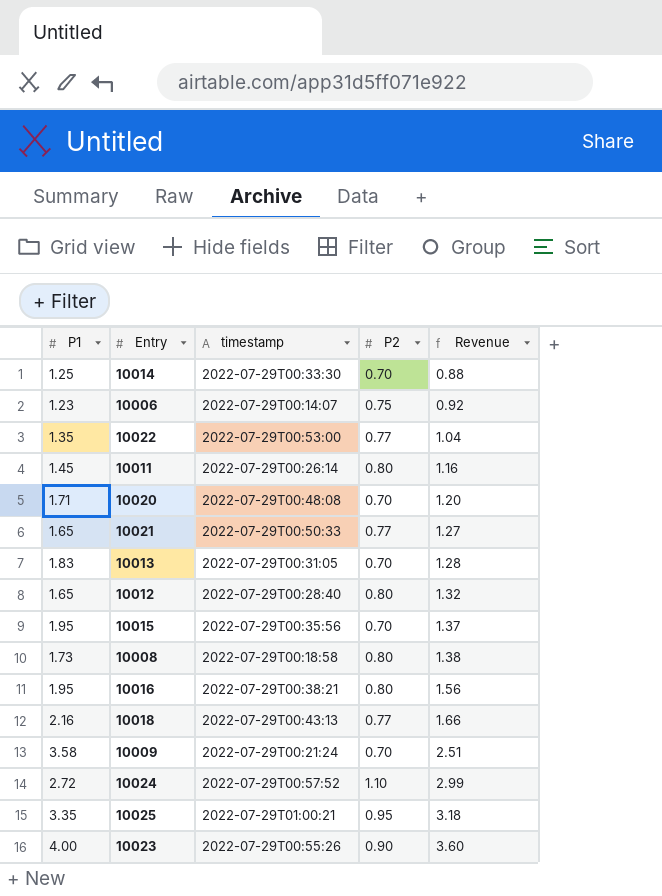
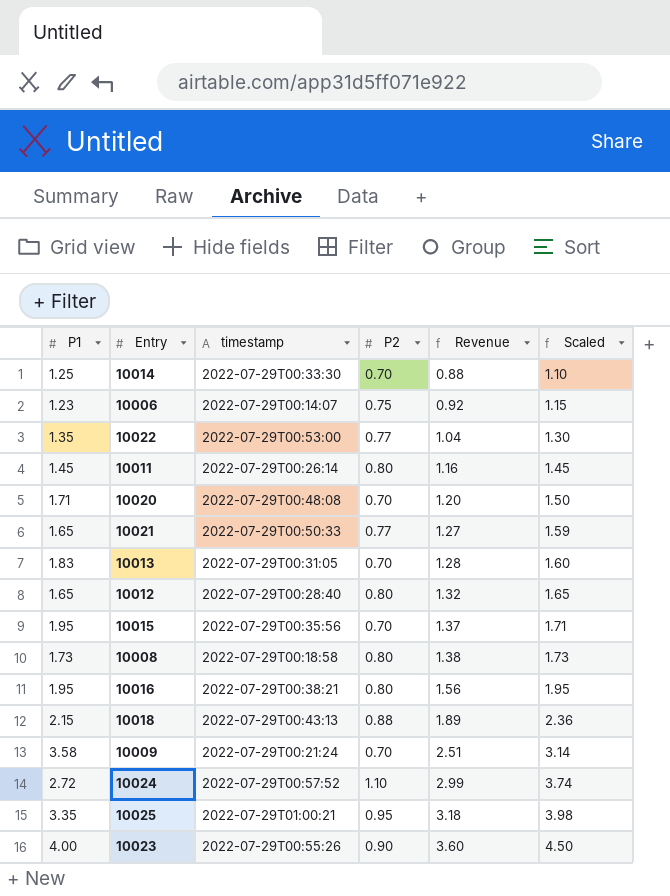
column Scaled | formula: none -> [Revenue] * 1.25
10018 | P1: 2.16 -> 2.15
10018 | P2: 0.77 -> 0.88
10018 | Revenue: 1.66 -> 1.89

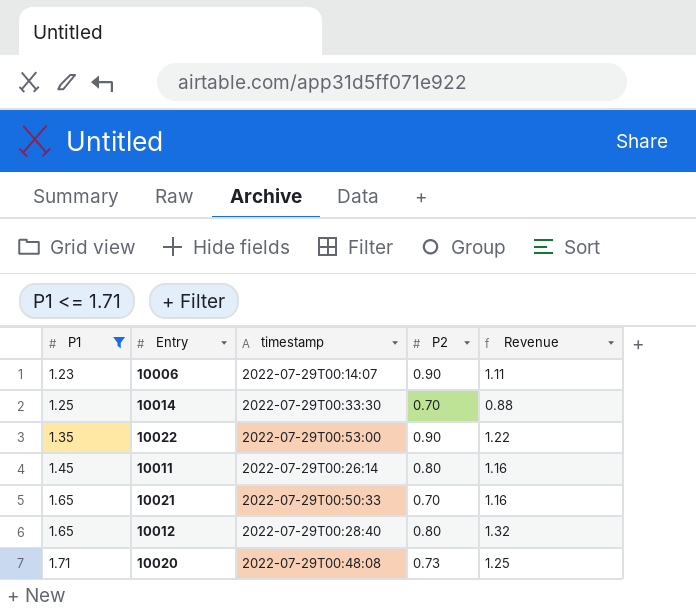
filter: none -> P1 <= 1.71
row order: Revenue ascending -> P1 ascending
column Scaled | formula: [Revenue] * 1.25 -> none
10006 | P2: 0.75 -> 0.90
10006 | Revenue: 0.92 -> 1.11
10022 | P2: 0.77 -> 0.90
10022 | Revenue: 1.04 -> 1.22
10021 | P2: 0.77 -> 0.70
10021 | Revenue: 1.27 -> 1.16
10020 | P2: 0.70 -> 0.73
10020 | Revenue: 1.20 -> 1.25

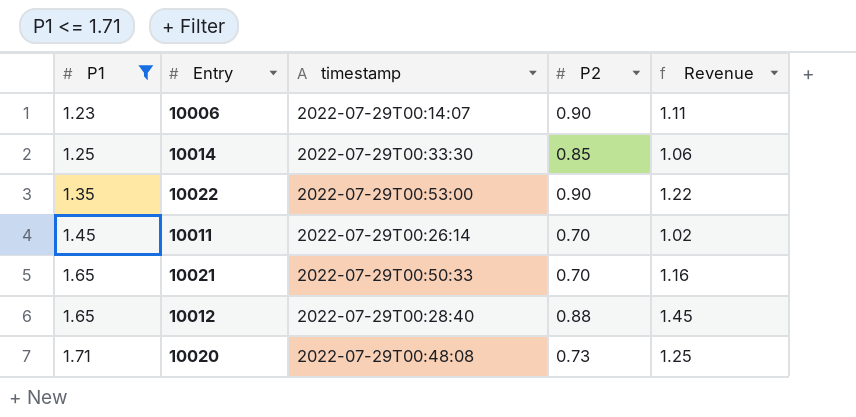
10014 | P2: 0.70 -> 0.85
10014 | Revenue: 0.88 -> 1.06
10011 | P2: 0.80 -> 0.70
10011 | Revenue: 1.16 -> 1.02
10012 | P2: 0.80 -> 0.88
10012 | Revenue: 1.32 -> 1.45

